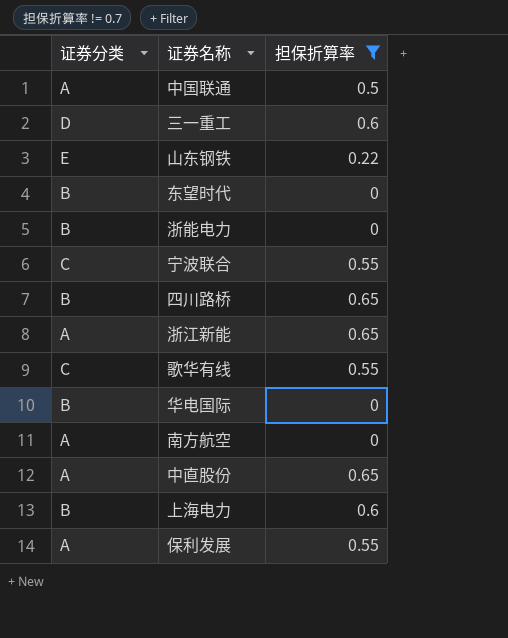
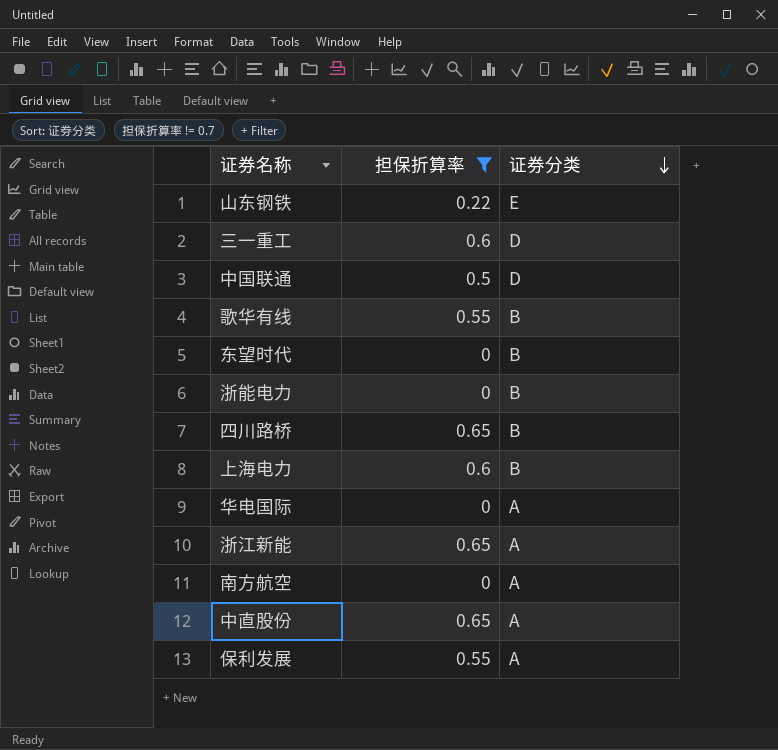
row order: none -> 证券分类 descending
column 证券分类 | position: 1 -> 3
row 宁波联合: C | 0.55 -> none
中国联通 | 证券分类: A -> D
歌华有线 | 证券分类: C -> B
华电国际 | 证券分类: B -> A

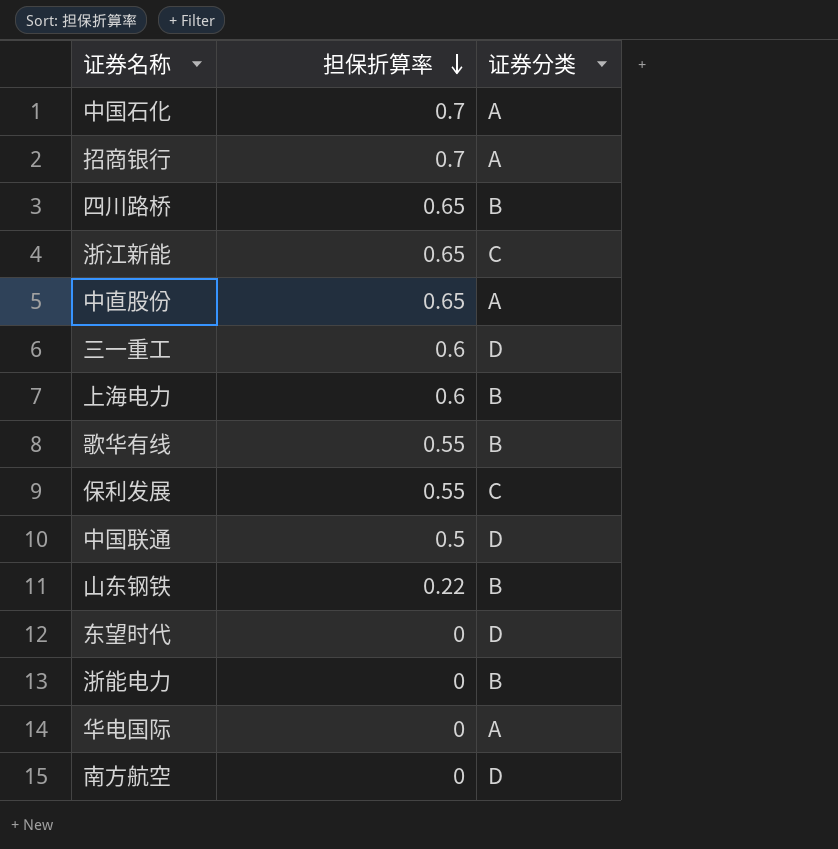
filter: 担保折算率 != 0.7 -> none
row order: 证券分类 descending -> 担保折算率 descending
浙江新能 | 证券分类: A -> C
保利发展 | 证券分类: A -> C
山东钢铁 | 证券分类: E -> B
东望时代 | 证券分类: B -> D
南方航空 | 证券分类: A -> D

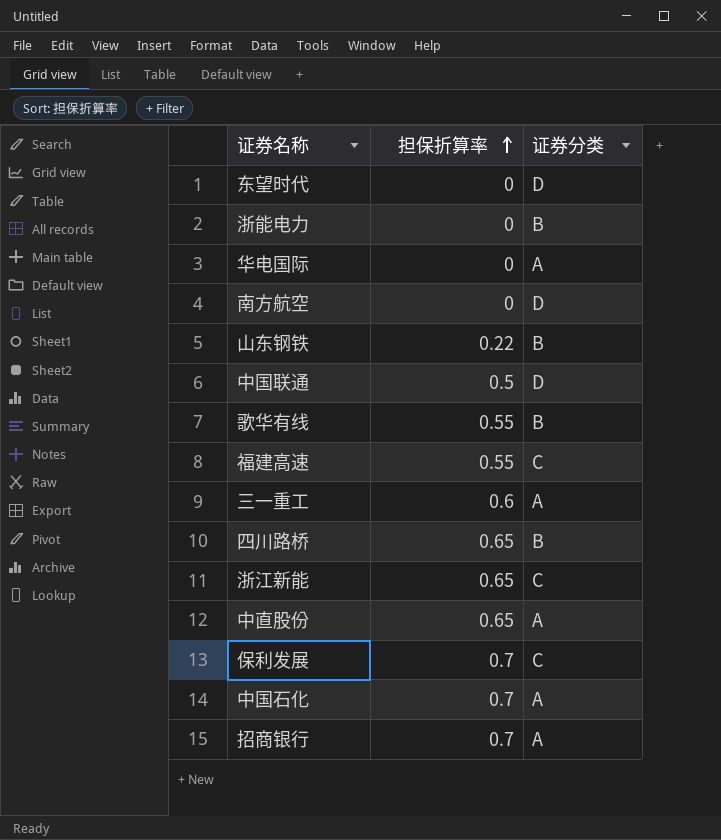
row order: 担保折算率 descending -> 担保折算率 ascending
row 上海电力: 0.6 | B -> none
row 福建高速: none -> 0.55 | C
三一重工 | 证券分类: D -> A
保利发展 | 担保折算率: 0.55 -> 0.7

